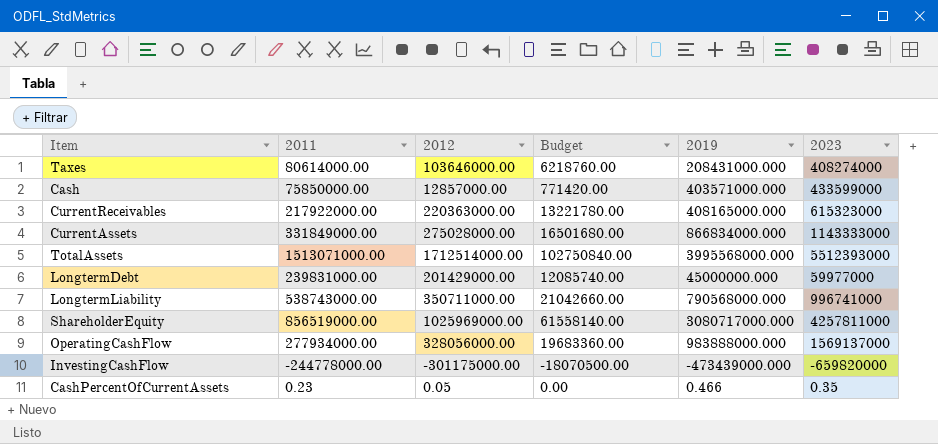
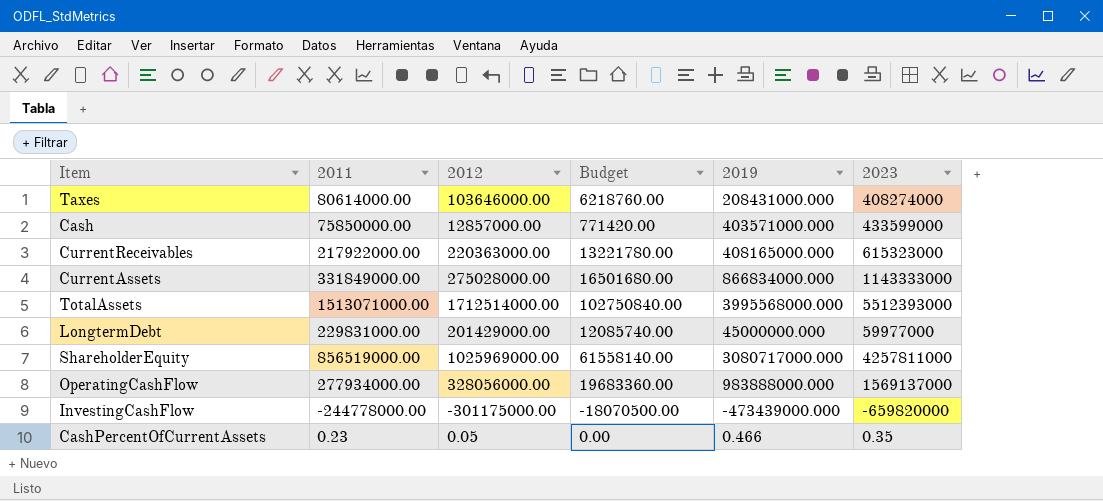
row LongtermLiability: 538743000.00 | 350711000.00 | 21042660.00 | 790568000.000 | 996741000 -> none
LongtermDebt | 2011: 239831000.00 -> 229831000.00

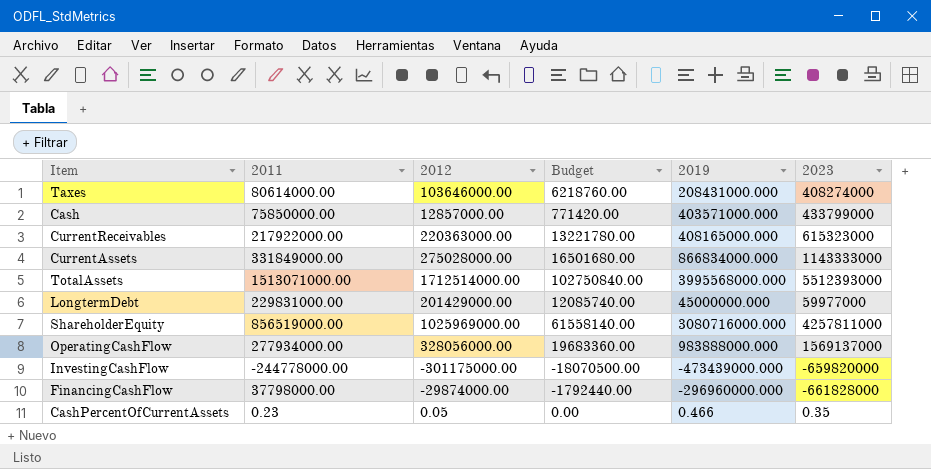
Cash | 2023: 433599000 -> 433799000
ShareholderEquity | 2019: 3080717000.000 -> 3080716000.000
row FinancingCashFlow: none -> 37798000.00 | -29874000.00 | -1792440.00 | -296960000.000 | -661828000

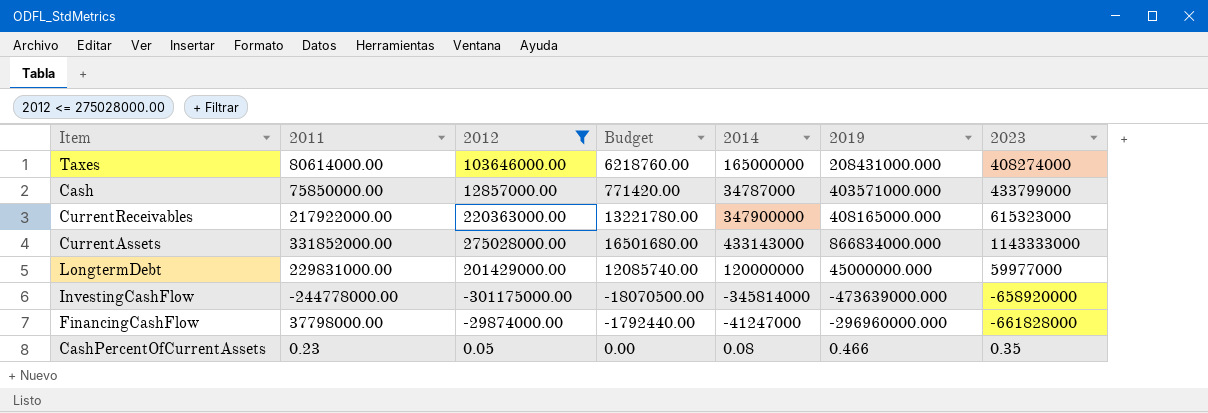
filter: none -> 2012 <= 275028000.00
column 2014 | position: none -> 5
CurrentAssets | 2011: 331849000.00 -> 331852000.00
InvestingCashFlow | 2019: -473439000.000 -> -473639000.000
InvestingCashFlow | 2023: -659820000 -> -658920000

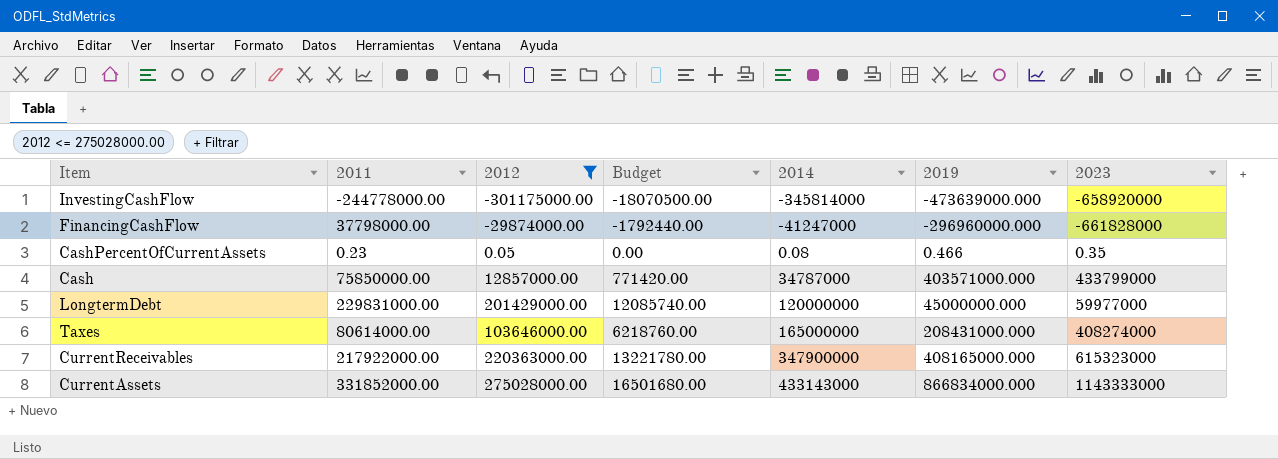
row order: none -> 2014 ascending

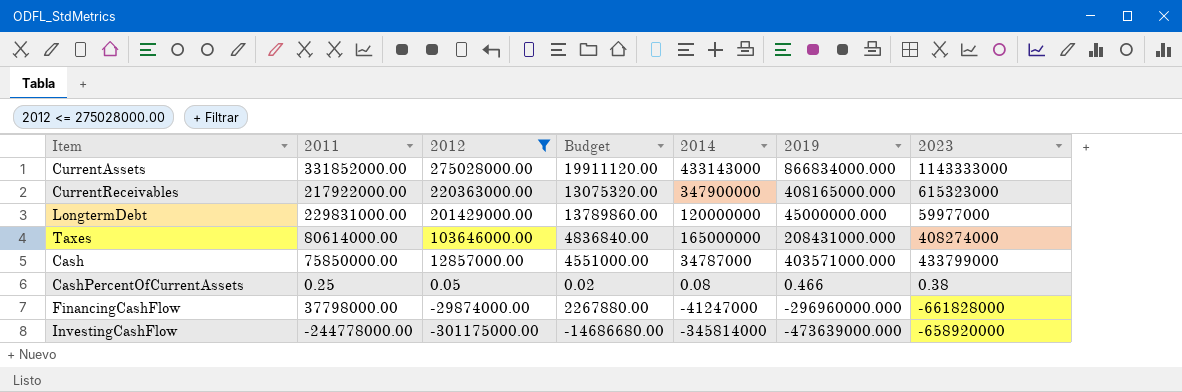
row order: 2014 ascending -> 2012 descending
column Budget | formula: [2012] * 0.06 -> [2011] * 0.06
CashPercentOfCurrentAssets | 2011: 0.23 -> 0.25
CashPercentOfCurrentAssets | 2023: 0.35 -> 0.38

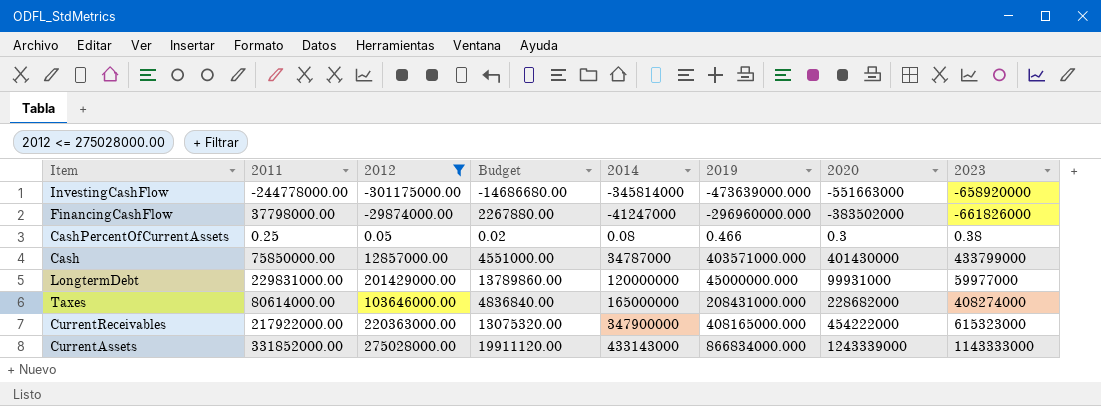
row order: 2012 descending -> 2014 ascending
column 2020 | position: none -> 7
FinancingCashFlow | 2023: -661828000 -> -661826000

